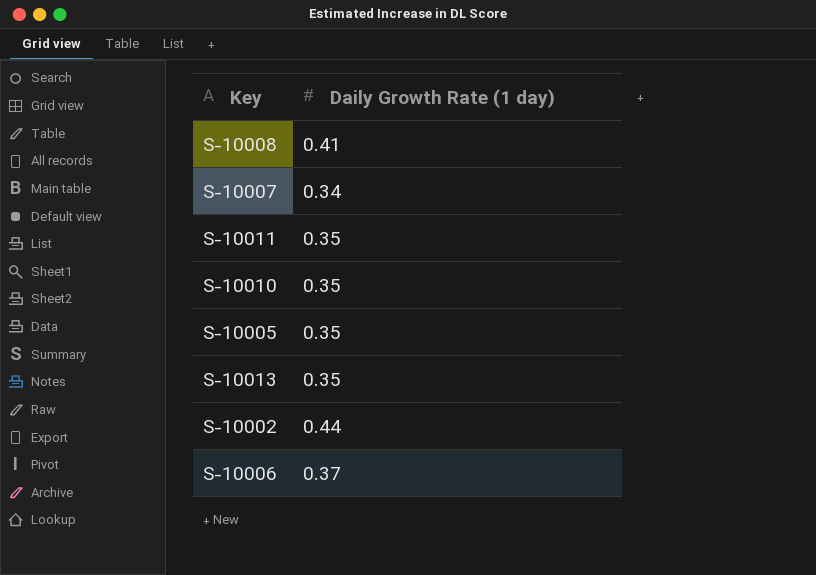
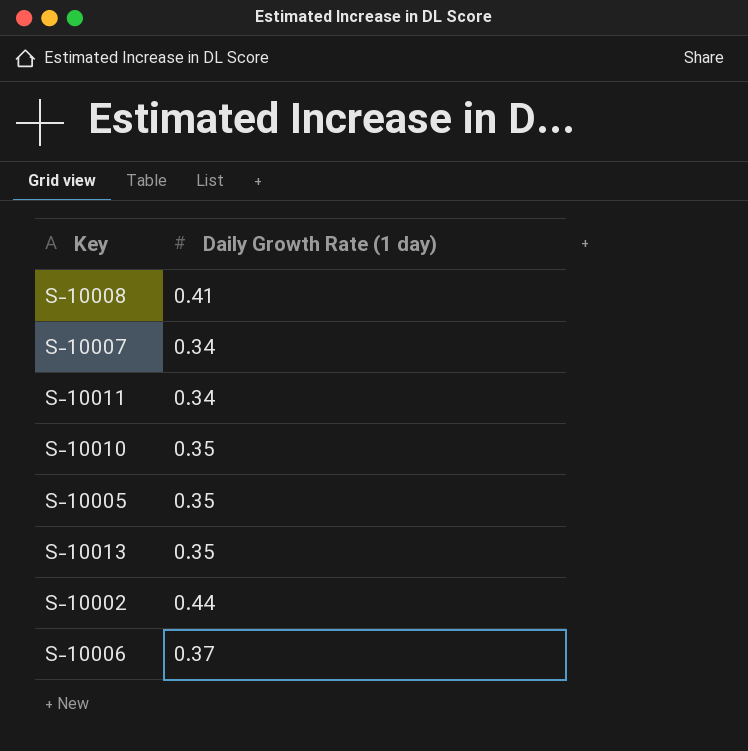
S-10011 | Daily Growth Rate (1 day): 0.35 -> 0.34

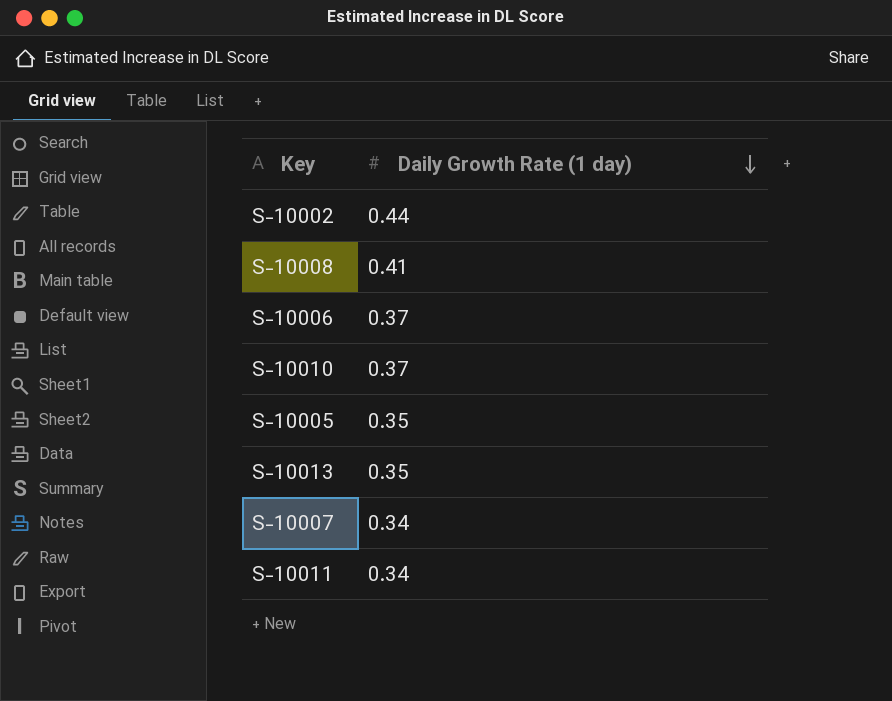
row order: none -> Daily Growth Rate (1 day) descending
S-10010 | Daily Growth Rate (1 day): 0.35 -> 0.37

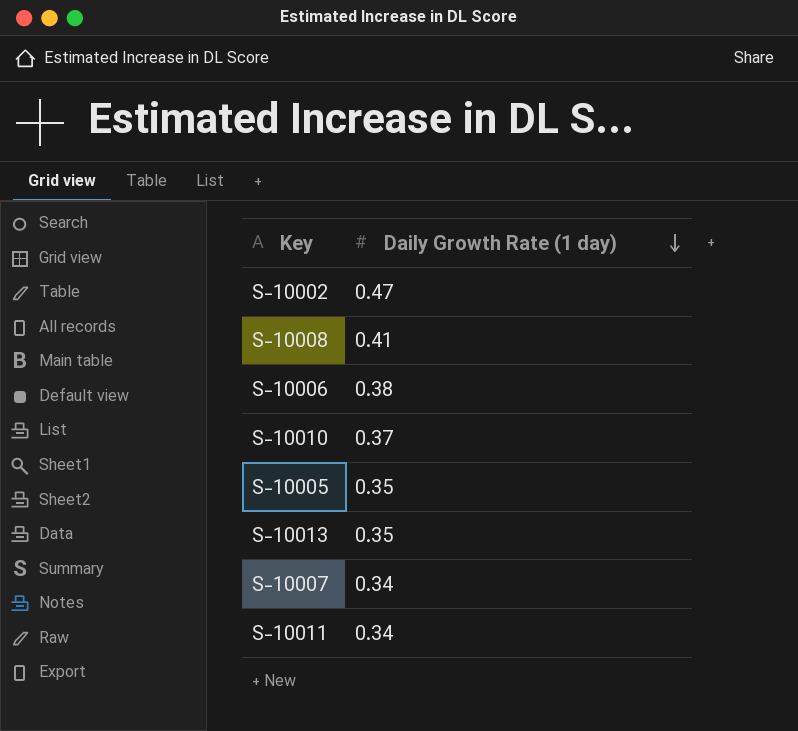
S-10002 | Daily Growth Rate (1 day): 0.44 -> 0.47
S-10006 | Daily Growth Rate (1 day): 0.37 -> 0.38

